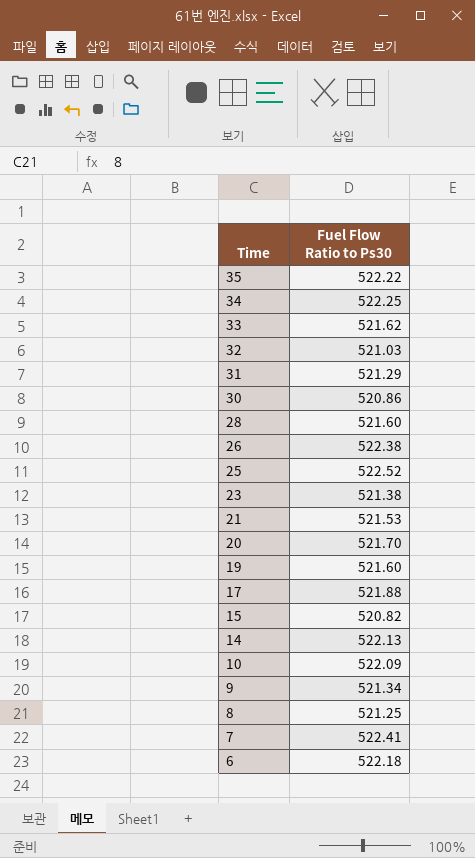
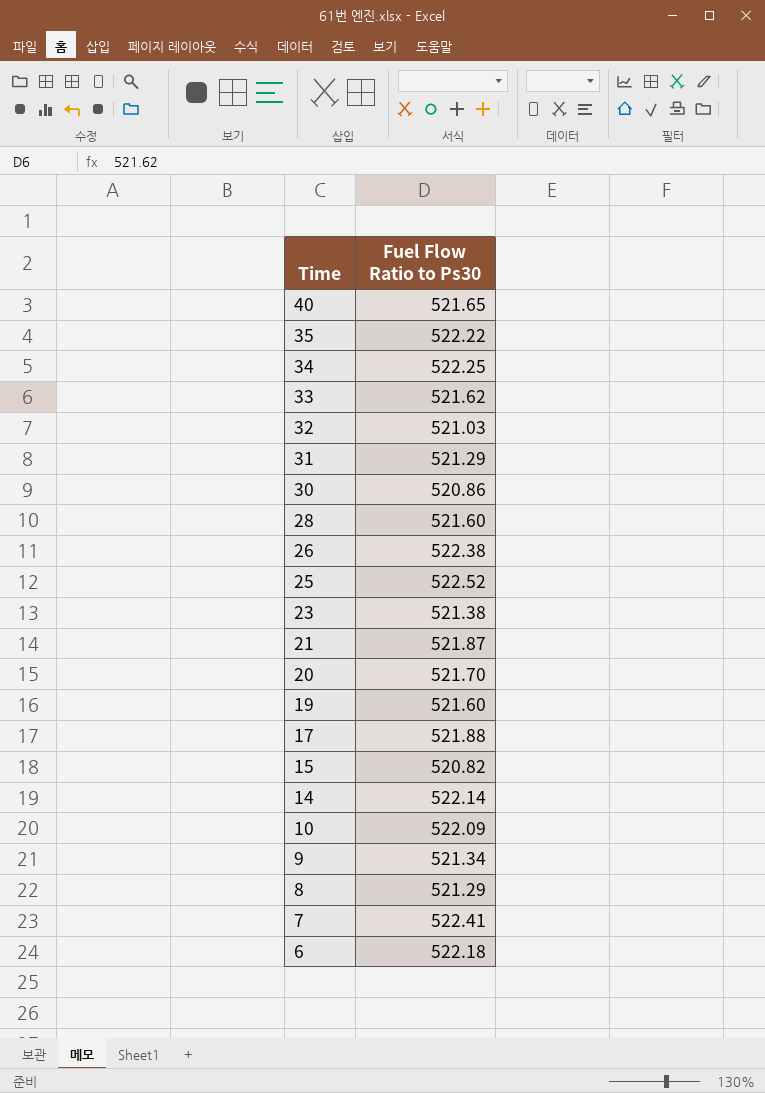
row 40: none -> 521.65
21 | Fuel Flow Ratio to Ps30: 521.53 -> 521.87
14 | Fuel Flow Ratio to Ps30: 522.13 -> 522.14
8 | Fuel Flow Ratio to Ps30: 521.25 -> 521.29

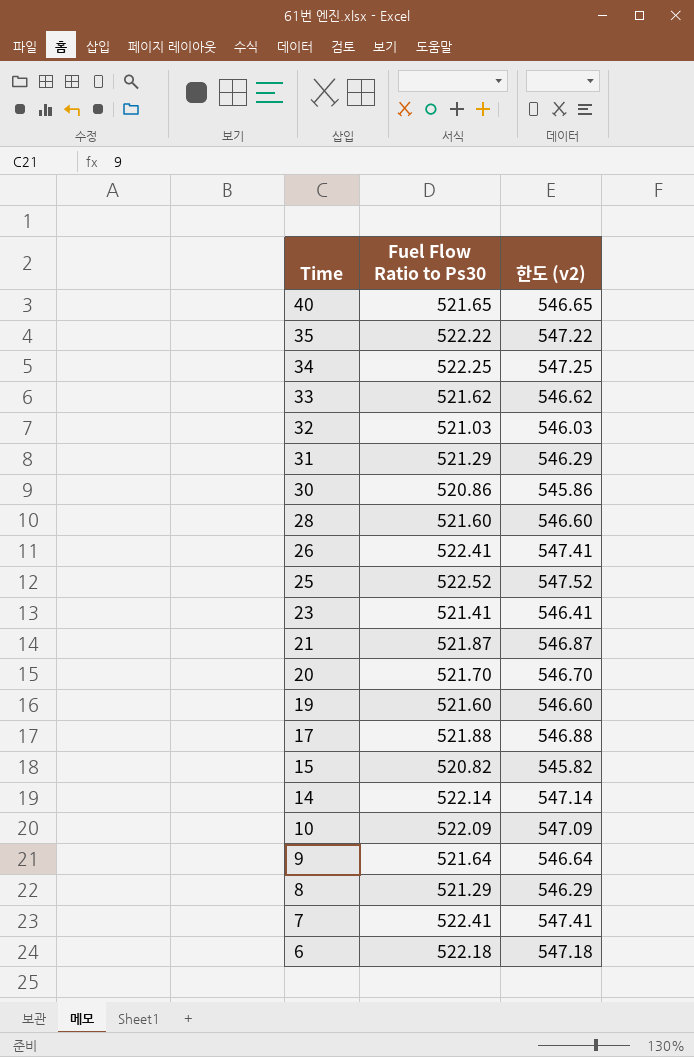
column 한도 (v2) | formula: none -> [Fuel Flow Ratio to Ps30] + 25
26 | Fuel Flow Ratio to Ps30: 522.38 -> 522.41
23 | Fuel Flow Ratio to Ps30: 521.38 -> 521.41
9 | Fuel Flow Ratio to Ps30: 521.34 -> 521.64

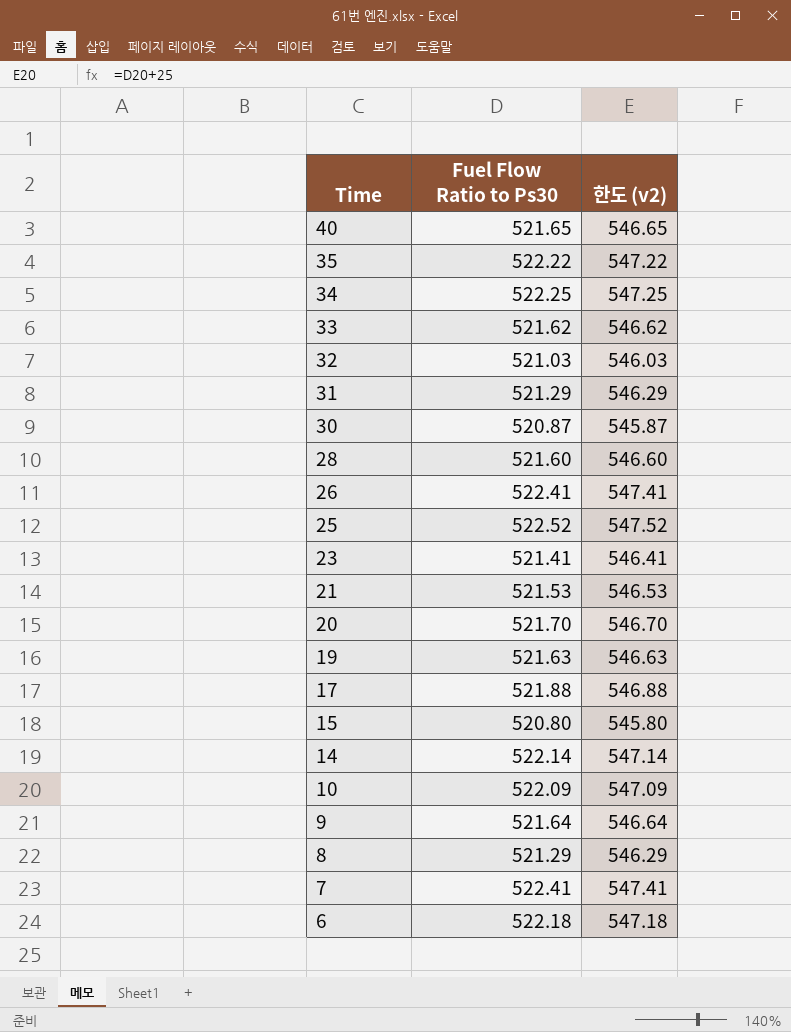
30 | Fuel Flow Ratio to Ps30: 520.86 -> 520.87
30 | 한도 (v2): 545.86 -> 545.87
21 | Fuel Flow Ratio to Ps30: 521.87 -> 521.53
21 | 한도 (v2): 546.87 -> 546.53
19 | Fuel Flow Ratio to Ps30: 521.60 -> 521.63
19 | 한도 (v2): 546.60 -> 546.63
15 | Fuel Flow Ratio to Ps30: 520.82 -> 520.80
15 | 한도 (v2): 545.82 -> 545.80

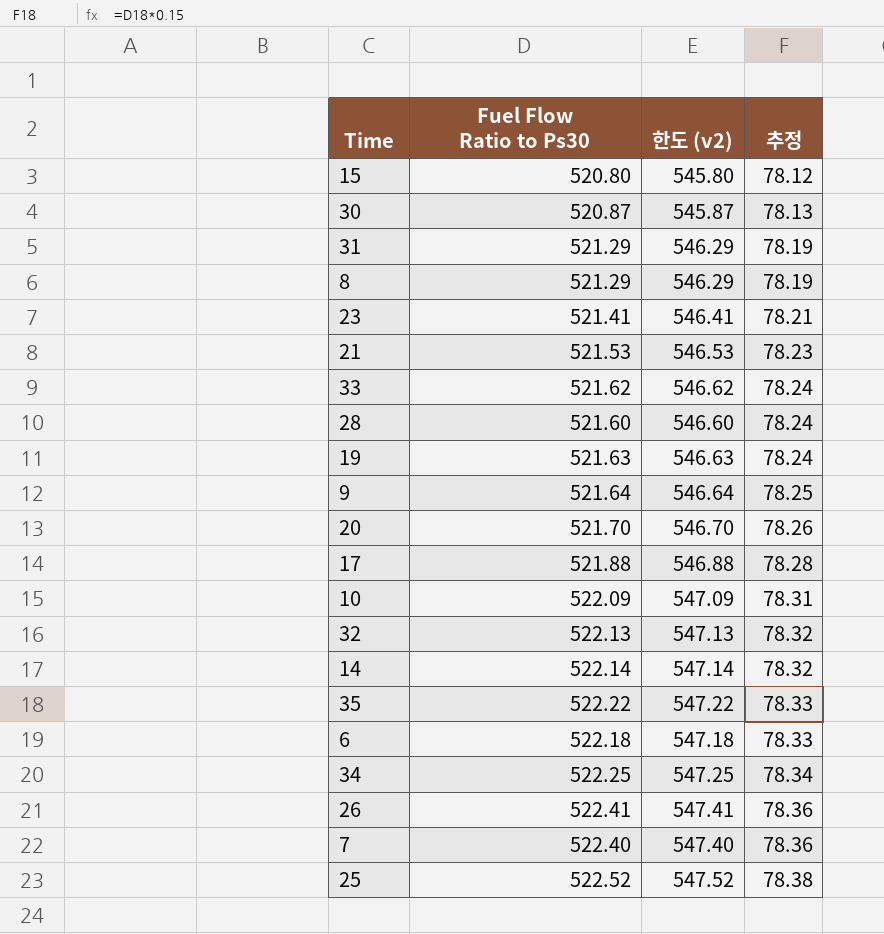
row order: Time descending -> 추정 ascending
column 추정 | formula: none -> [Fuel Flow Ratio to Ps30] * 0.15
row 40: 521.65 | 546.65 -> none
32 | Fuel Flow Ratio to Ps30: 521.03 -> 522.13
32 | 한도 (v2): 546.03 -> 547.13
7 | Fuel Flow Ratio to Ps30: 522.41 -> 522.40
7 | 한도 (v2): 547.41 -> 547.40

